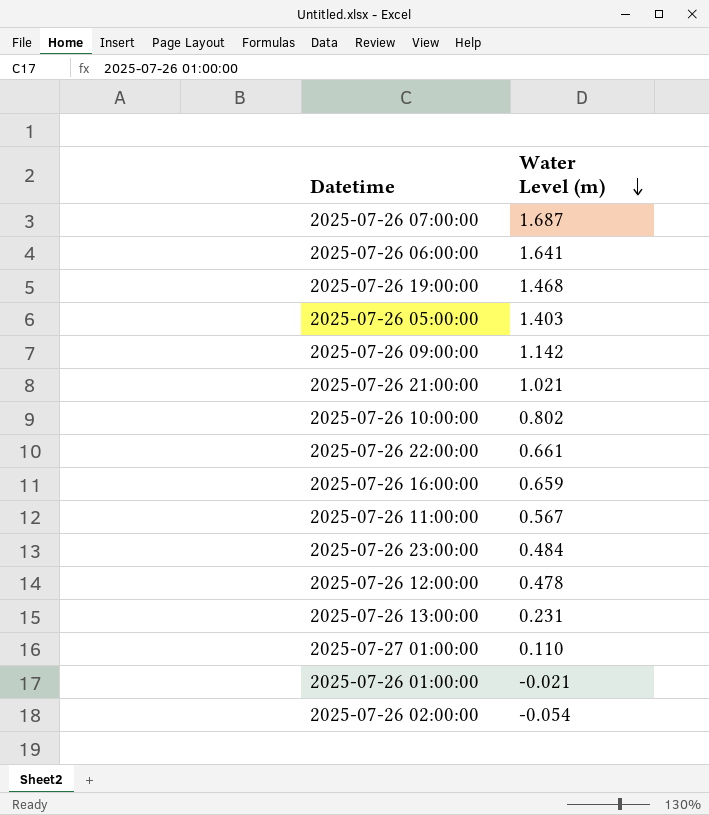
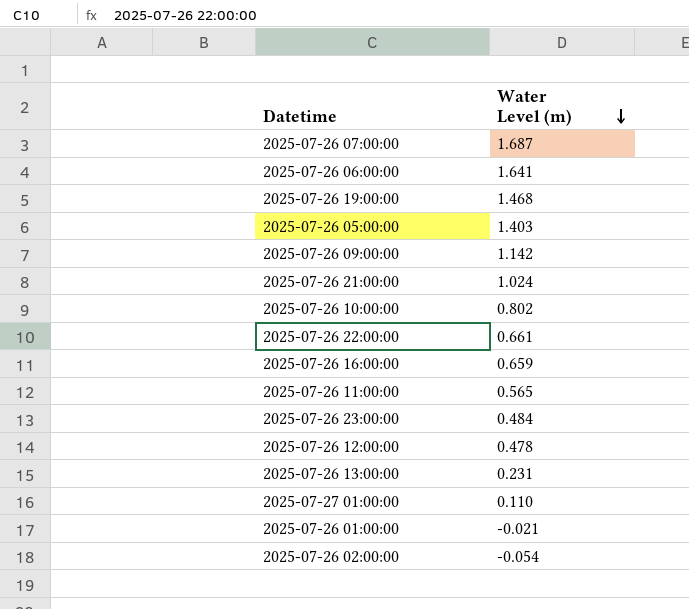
2025-07-26 21:00:00 | Water Level (m): 1.021 -> 1.024
2025-07-26 11:00:00 | Water Level (m): 0.567 -> 0.565

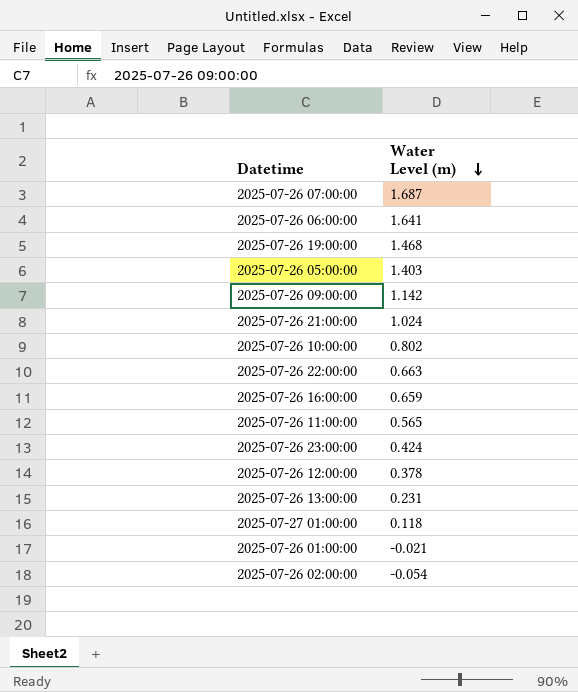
2025-07-26 22:00:00 | Water Level (m): 0.661 -> 0.663
2025-07-26 23:00:00 | Water Level (m): 0.484 -> 0.424
2025-07-26 12:00:00 | Water Level (m): 0.478 -> 0.378
2025-07-27 01:00:00 | Water Level (m): 0.110 -> 0.118

